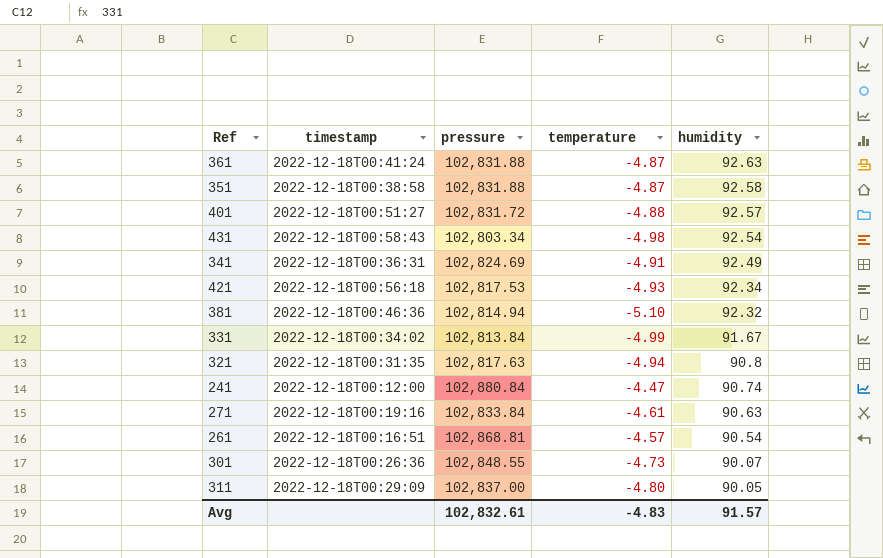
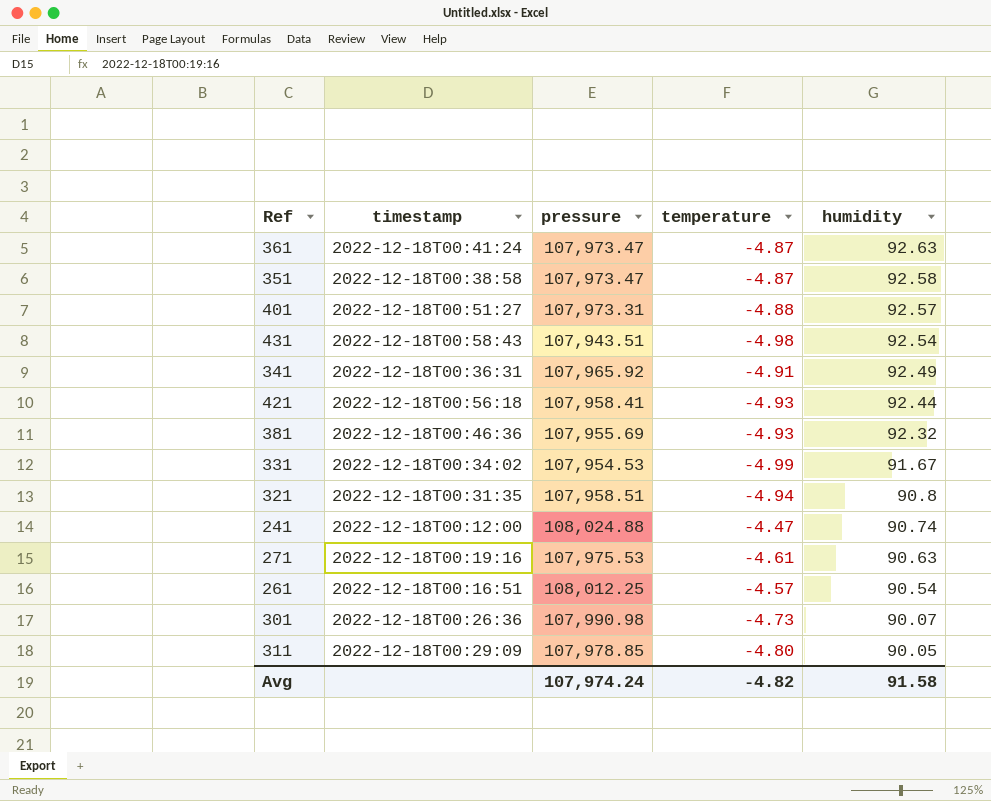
361 | pressure: 102,831.88 -> 107,973.47
351 | pressure: 102,831.88 -> 107,973.47
401 | pressure: 102,831.72 -> 107,973.31
431 | pressure: 102,803.34 -> 107,943.51
341 | pressure: 102,824.69 -> 107,965.92
421 | pressure: 102,817.53 -> 107,958.41
421 | humidity: 92.34 -> 92.44
381 | pressure: 102,814.94 -> 107,955.69
381 | temperature: -5.10 -> -4.93
331 | pressure: 102,813.84 -> 107,954.53
321 | pressure: 102,817.63 -> 107,958.51
241 | pressure: 102,880.84 -> 108,024.88
271 | pressure: 102,833.84 -> 107,975.53
261 | pressure: 102,868.81 -> 108,012.25
301 | pressure: 102,848.55 -> 107,990.98
311 | pressure: 102,837.00 -> 107,978.85
Avg | pressure: 102,832.61 -> 107,974.24
Avg | temperature: -4.83 -> -4.82
Avg | humidity: 91.57 -> 91.58

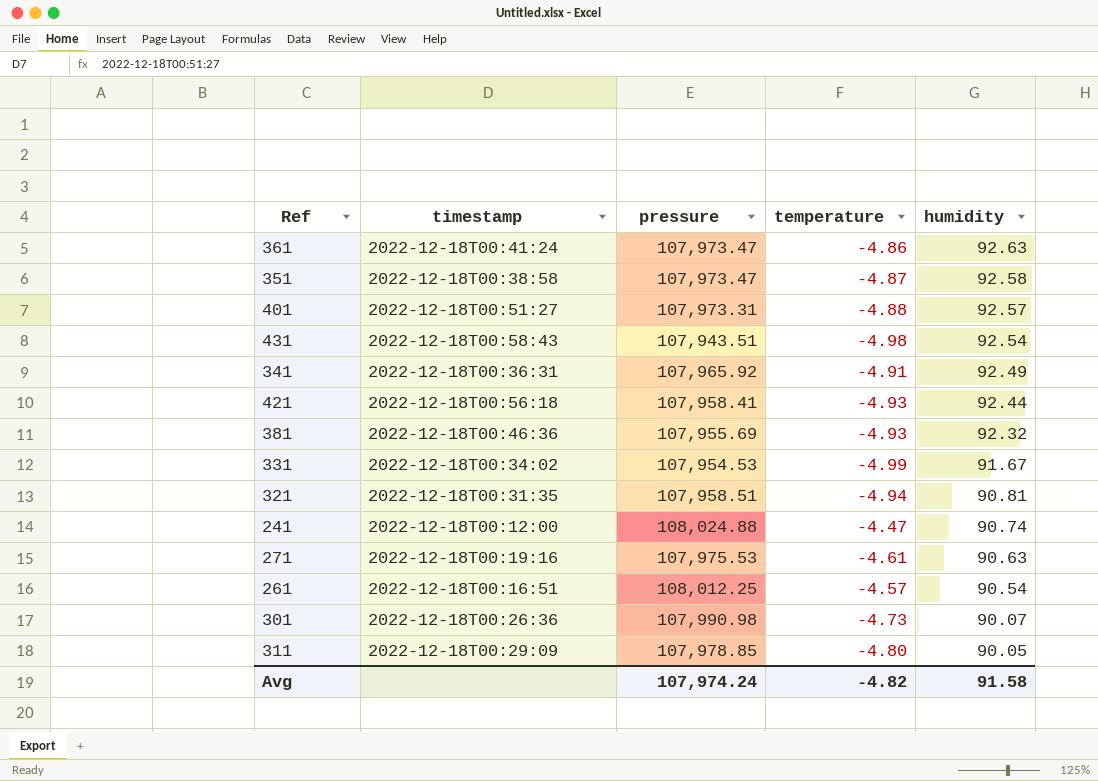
361 | temperature: -4.87 -> -4.86
321 | humidity: 90.8 -> 90.81

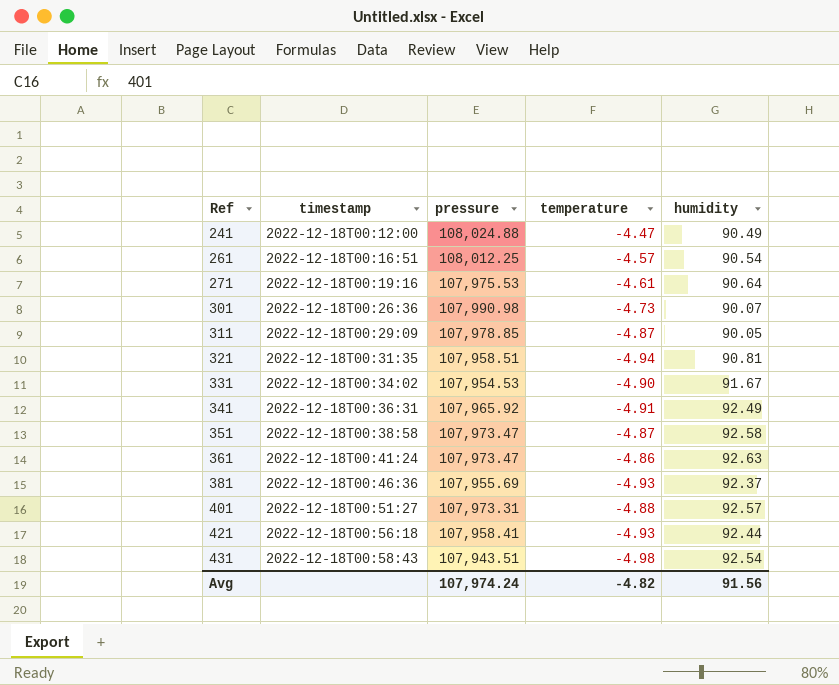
row order: humidity descending -> Ref ascending
241 | humidity: 90.74 -> 90.49
271 | humidity: 90.63 -> 90.64
311 | temperature: -4.80 -> -4.87
331 | temperature: -4.99 -> -4.90
381 | humidity: 92.32 -> 92.37
Avg | humidity: 91.58 -> 91.56

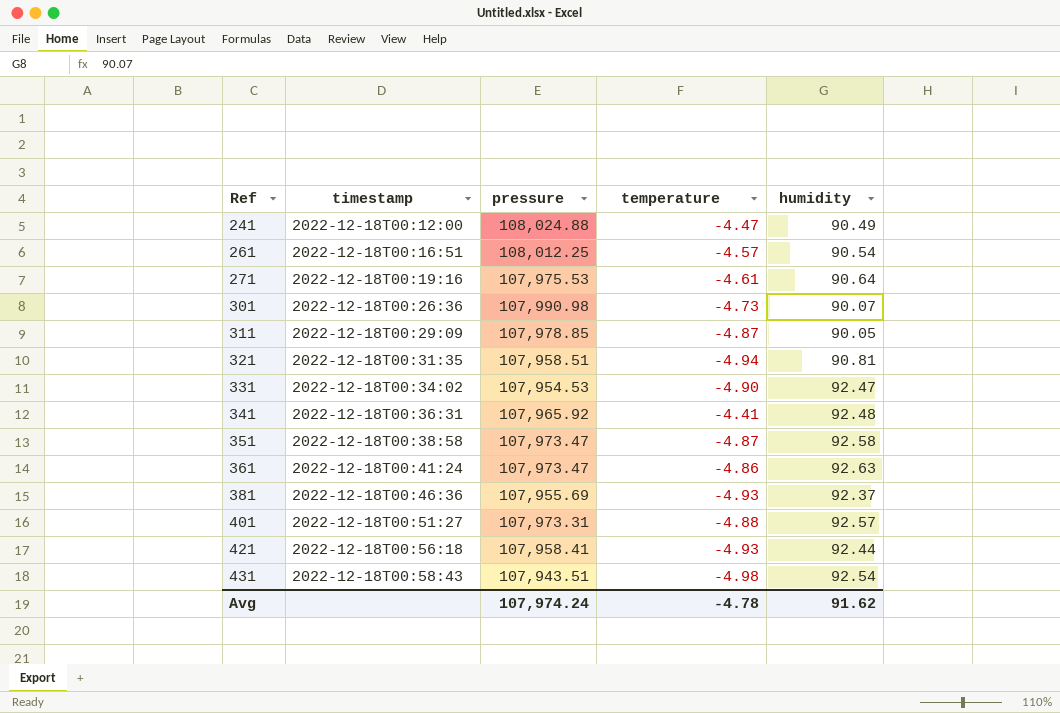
331 | humidity: 91.67 -> 92.47
341 | temperature: -4.91 -> -4.41
341 | humidity: 92.49 -> 92.48
Avg | temperature: -4.82 -> -4.78
Avg | humidity: 91.56 -> 91.62

